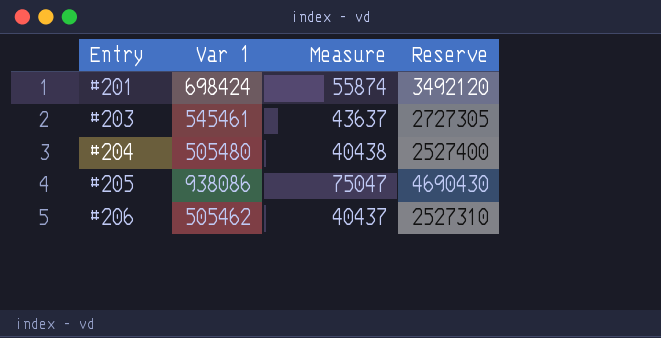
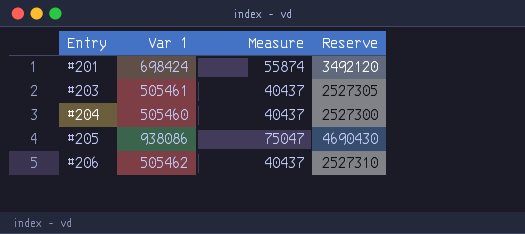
#203 | Var 1: 545461 -> 505461
#203 | Measure: 43637 -> 40437
#203 | Reserve: 2727305 -> 2527305
#204 | Var 1: 505480 -> 505460
#204 | Measure: 40438 -> 40437
#204 | Reserve: 2527400 -> 2527300

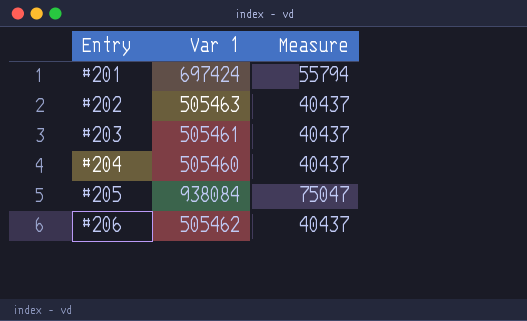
column Reserve | formula: [Var 1] * 5 -> none
#201 | Var 1: 698424 -> 697424
#201 | Measure: 55874 -> 55794
row #202: none -> 505463 | 40437
#205 | Var 1: 938086 -> 938084

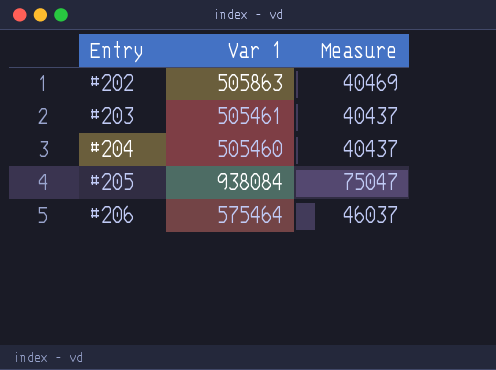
row #201: 697424 | 55794 -> none
#202 | Var 1: 505463 -> 505863
#202 | Measure: 40437 -> 40469
#206 | Var 1: 505462 -> 575464
#206 | Measure: 40437 -> 46037

